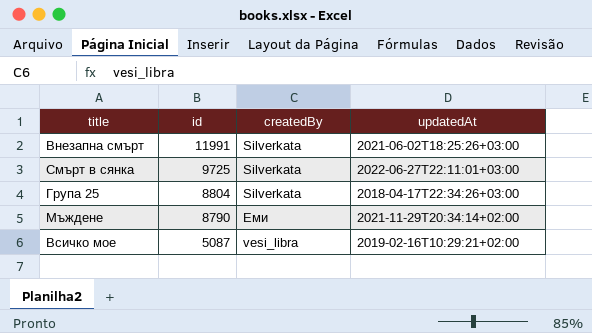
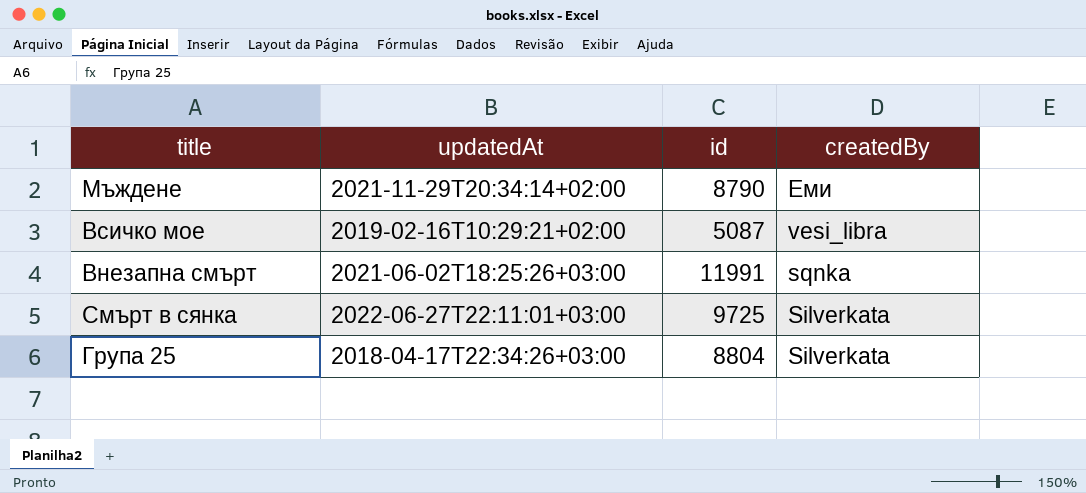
row order: id descending -> createdBy descending
column updatedAt | position: 4 -> 2
Внезапна смърт | createdBy: Silverkata -> sqnka

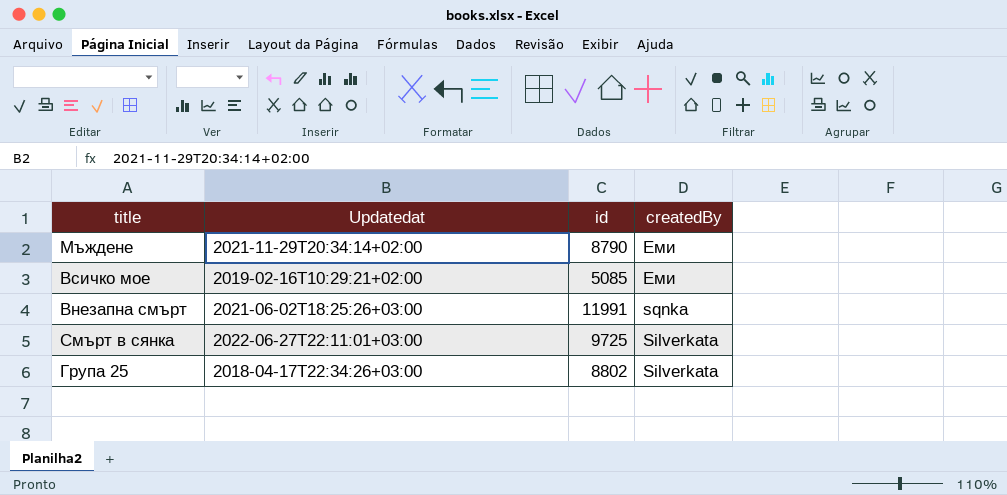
column name: updatedAt -> Updatedat
Всичко мое | id: 5087 -> 5085
Всичко мое | createdBy: vesi_libra -> Еми
Група 25 | id: 8804 -> 8802

